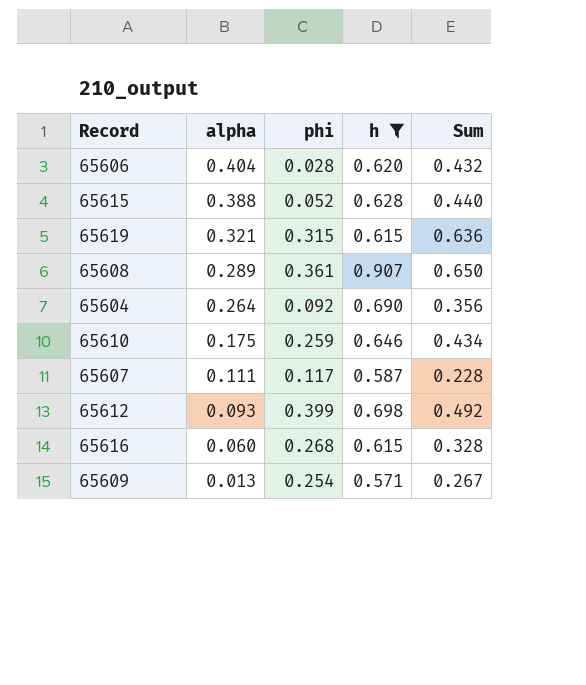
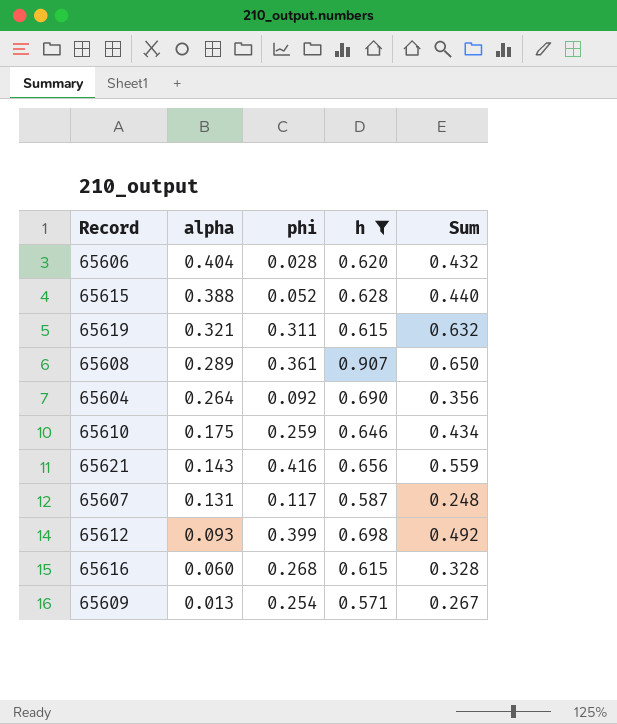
65619 | phi: 0.315 -> 0.311
65619 | Sum: 0.636 -> 0.632
row 65621: none -> 0.143 | 0.416 | 0.656 | 0.559
65607 | alpha: 0.111 -> 0.131
65607 | Sum: 0.228 -> 0.248

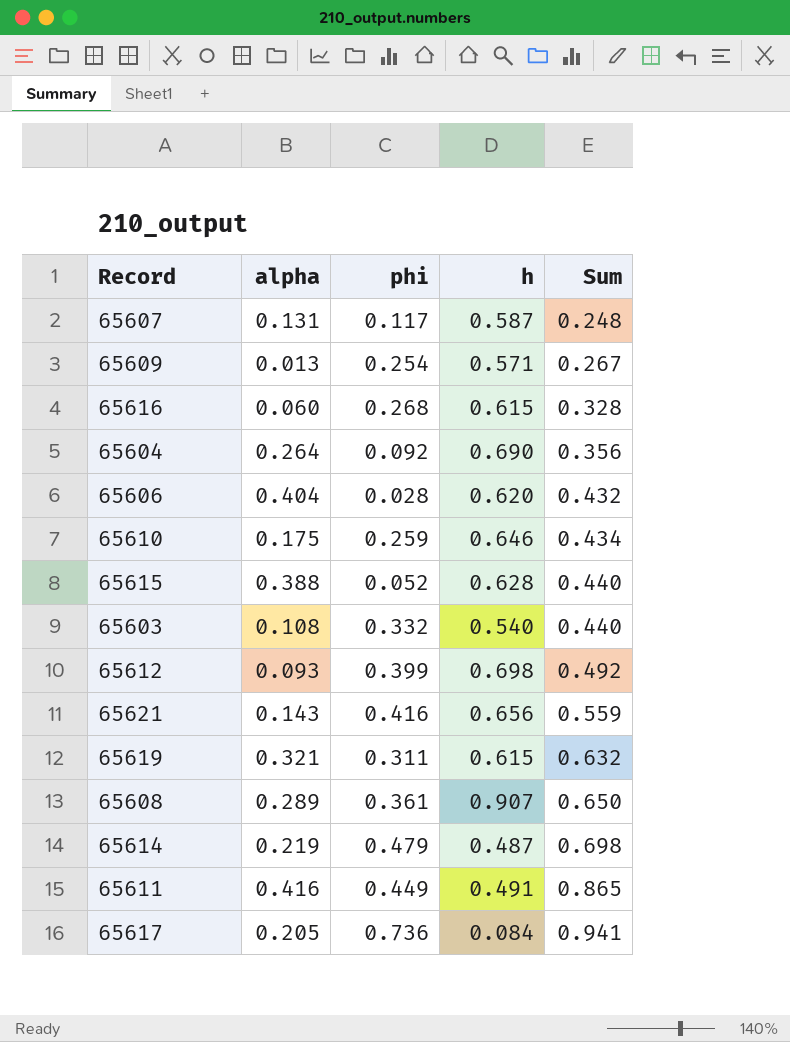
filter: h >= 0.571 -> none
row order: alpha descending -> Sum ascending

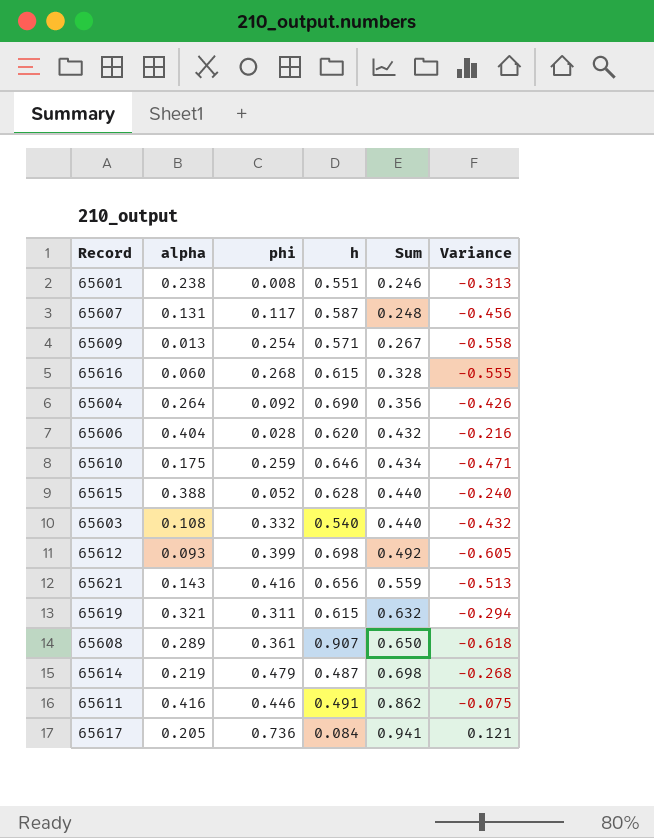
column Variance | formula: none -> [alpha] - [h]
row 65601: none -> 0.238 | 0.008 | 0.551 | 0.246 | -0.313
65611 | phi: 0.449 -> 0.446
65611 | Sum: 0.865 -> 0.862

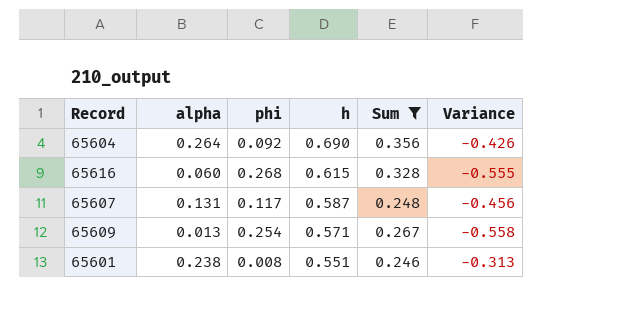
filter: none -> Sum <= 0.356
row order: Sum ascending -> h descending

